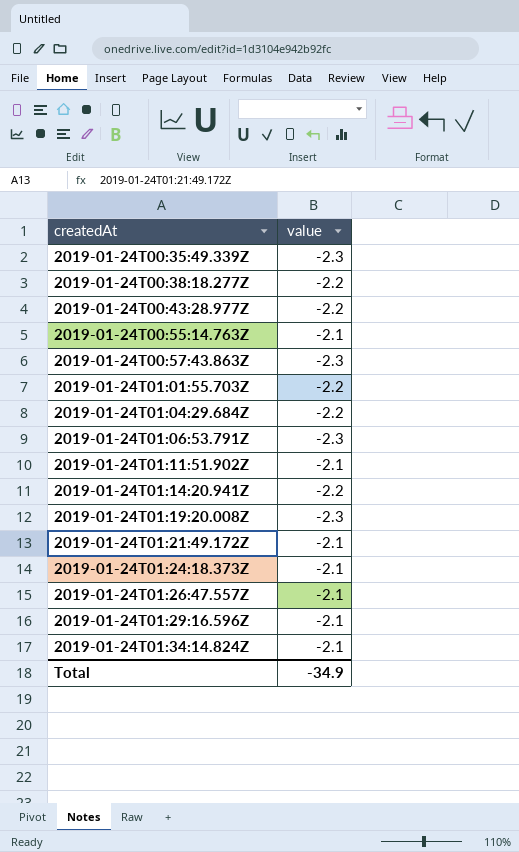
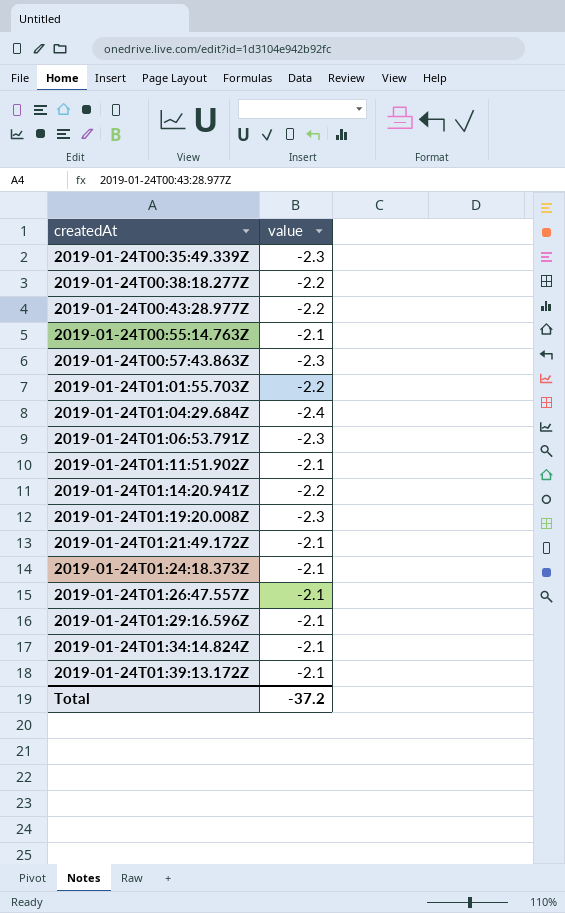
2019-01-24T01:04:29.684Z | value: -2.2 -> -2.4
row 2019-01-24T01:39:13.172Z: none -> -2.1
Total | value: -34.9 -> -37.2

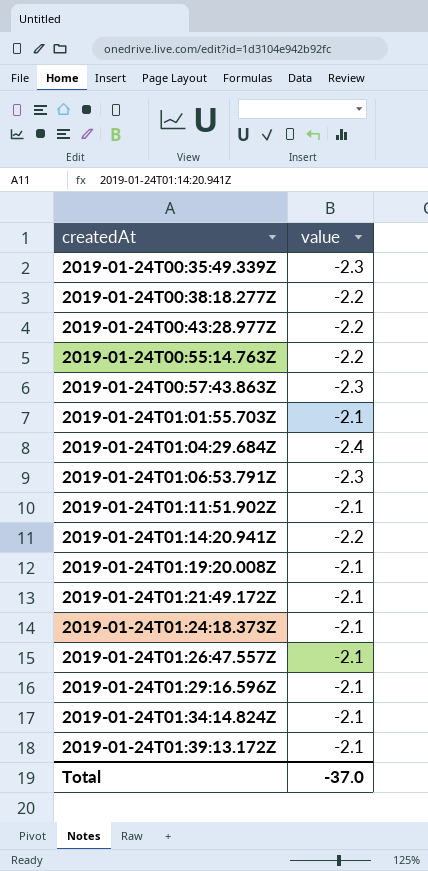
2019-01-24T00:55:14.763Z | value: -2.1 -> -2.2
2019-01-24T01:01:55.703Z | value: -2.2 -> -2.1
2019-01-24T01:19:20.008Z | value: -2.3 -> -2.1
Total | value: -37.2 -> -37.0

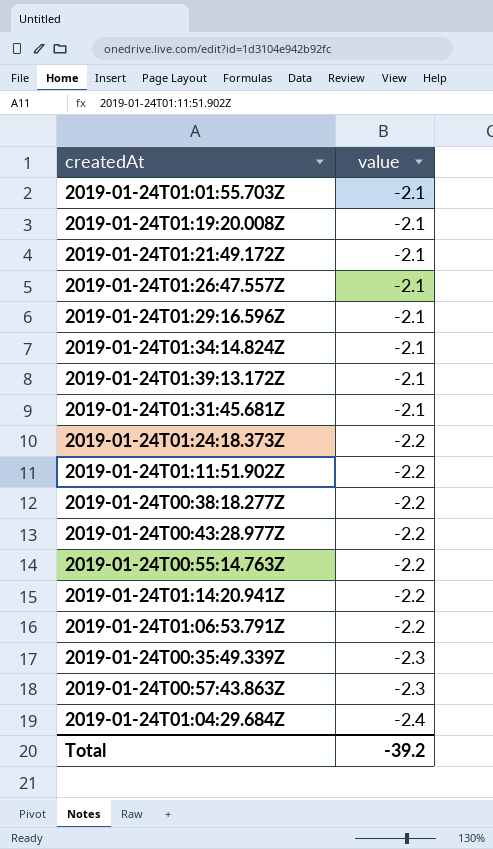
row order: createdAt ascending -> value descending
row 2019-01-24T01:31:45.681Z: none -> -2.1
2019-01-24T01:24:18.373Z | value: -2.1 -> -2.2
2019-01-24T01:11:51.902Z | value: -2.1 -> -2.2
2019-01-24T01:06:53.791Z | value: -2.3 -> -2.2
Total | value: -37.0 -> -39.2

